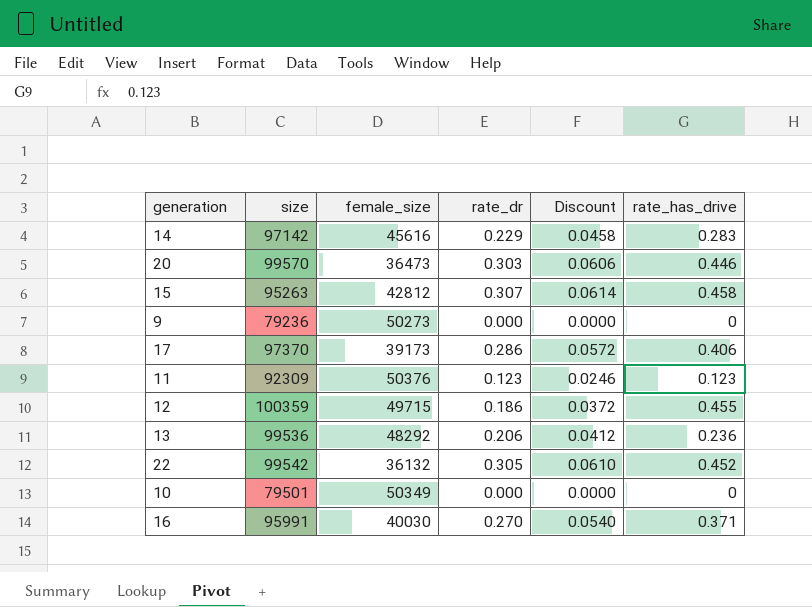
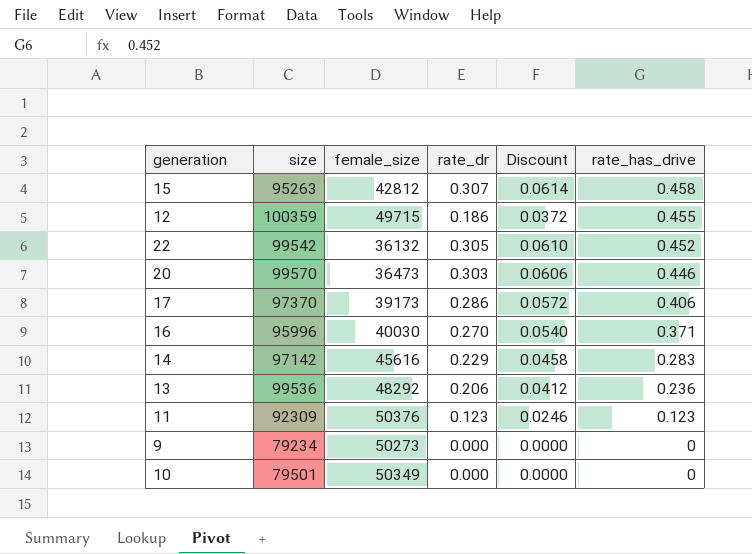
row order: none -> rate_has_drive descending
16 | size: 95991 -> 95996
9 | size: 79236 -> 79234

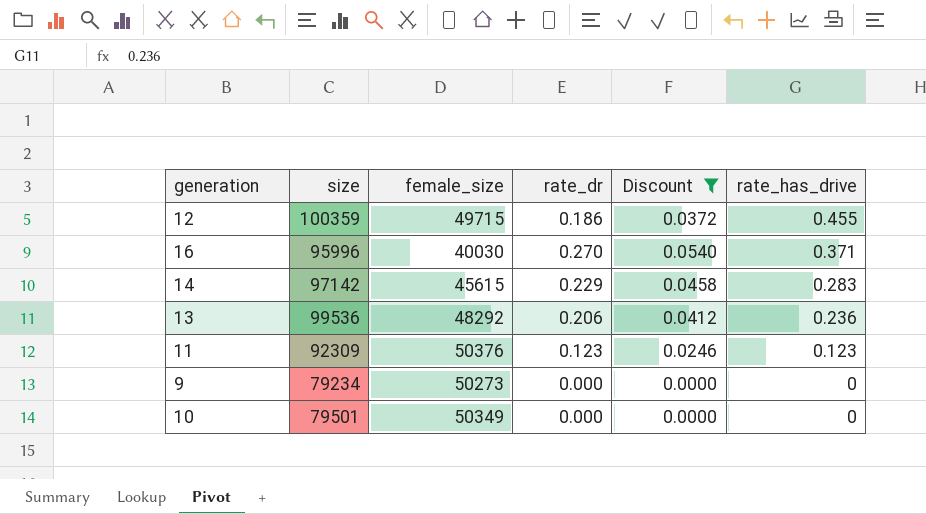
filter: none -> Discount <= 0.0540
14 | female_size: 45616 -> 45615

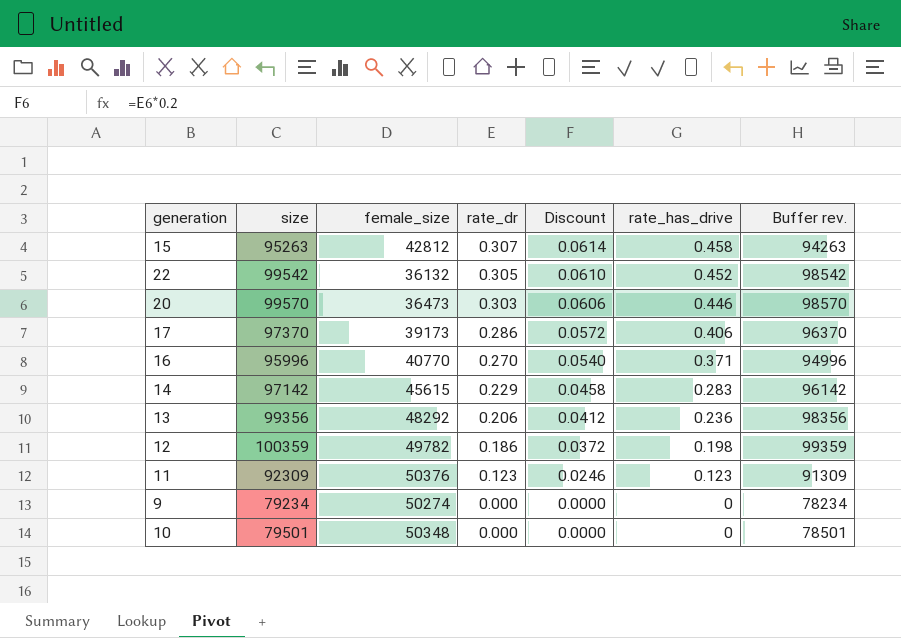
filter: Discount <= 0.0540 -> none
row order: rate_has_drive descending -> rate_dr descending
column Buffer rev. | formula: none -> [size] - 1000
16 | female_size: 40030 -> 40770
13 | size: 99536 -> 99356
12 | female_size: 49715 -> 49782
12 | rate_has_drive: 0.455 -> 0.198
9 | female_size: 50273 -> 50274
10 | female_size: 50349 -> 50348

